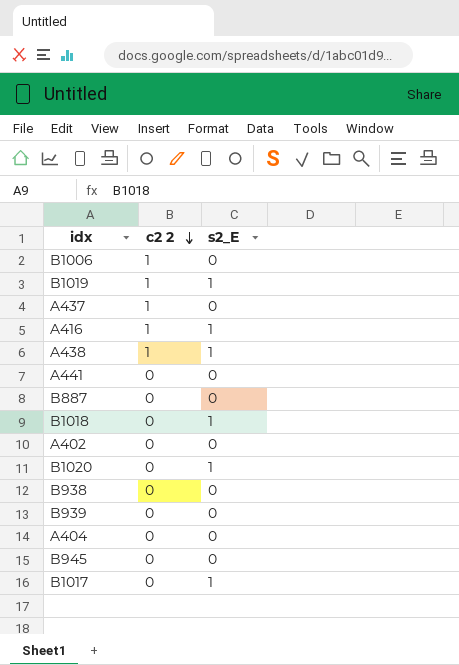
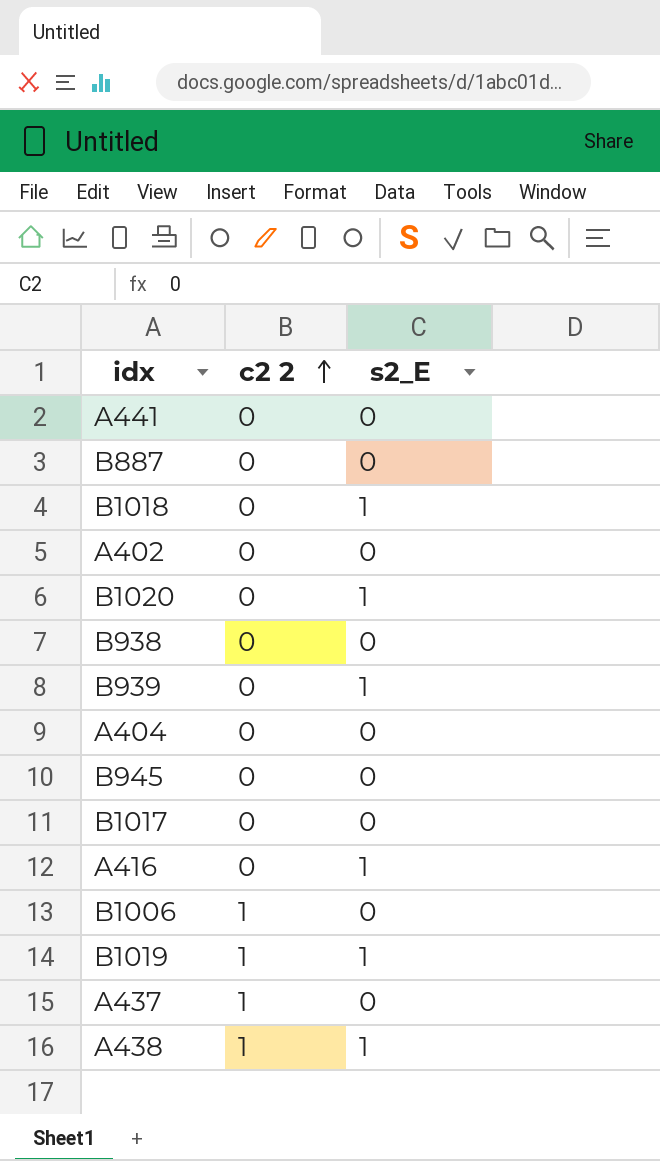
row order: c2 2 descending -> c2 2 ascending
B939 | s2_E: 0 -> 1
B1017 | s2_E: 1 -> 0
A416 | c2 2: 1 -> 0

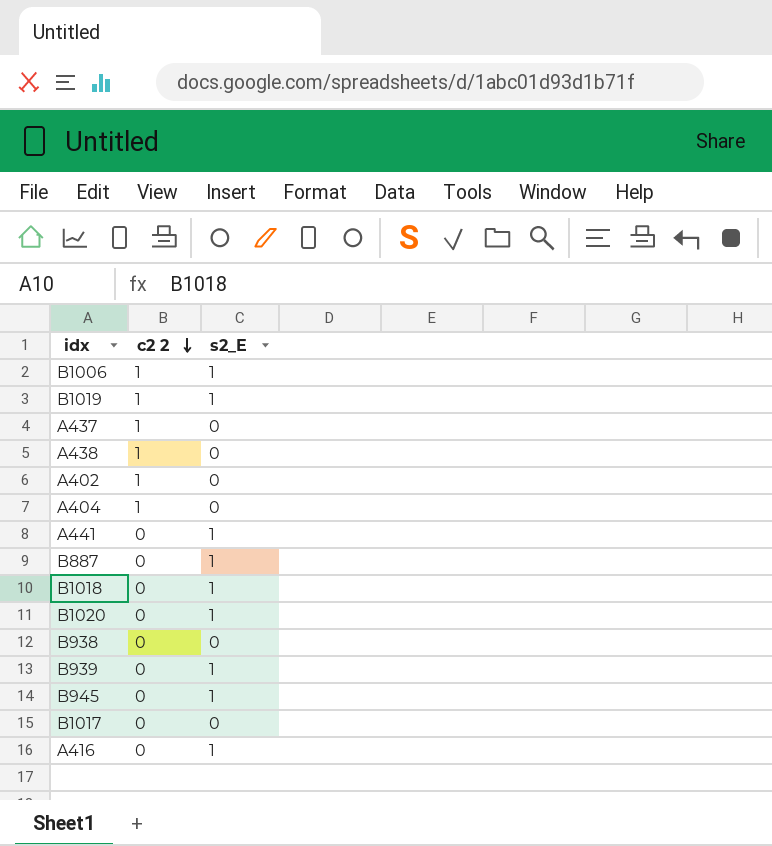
row order: c2 2 ascending -> c2 2 descending
B1006 | s2_E: 0 -> 1
A438 | s2_E: 1 -> 0
A402 | c2 2: 0 -> 1
A404 | c2 2: 0 -> 1
A441 | s2_E: 0 -> 1
B887 | s2_E: 0 -> 1
B945 | s2_E: 0 -> 1

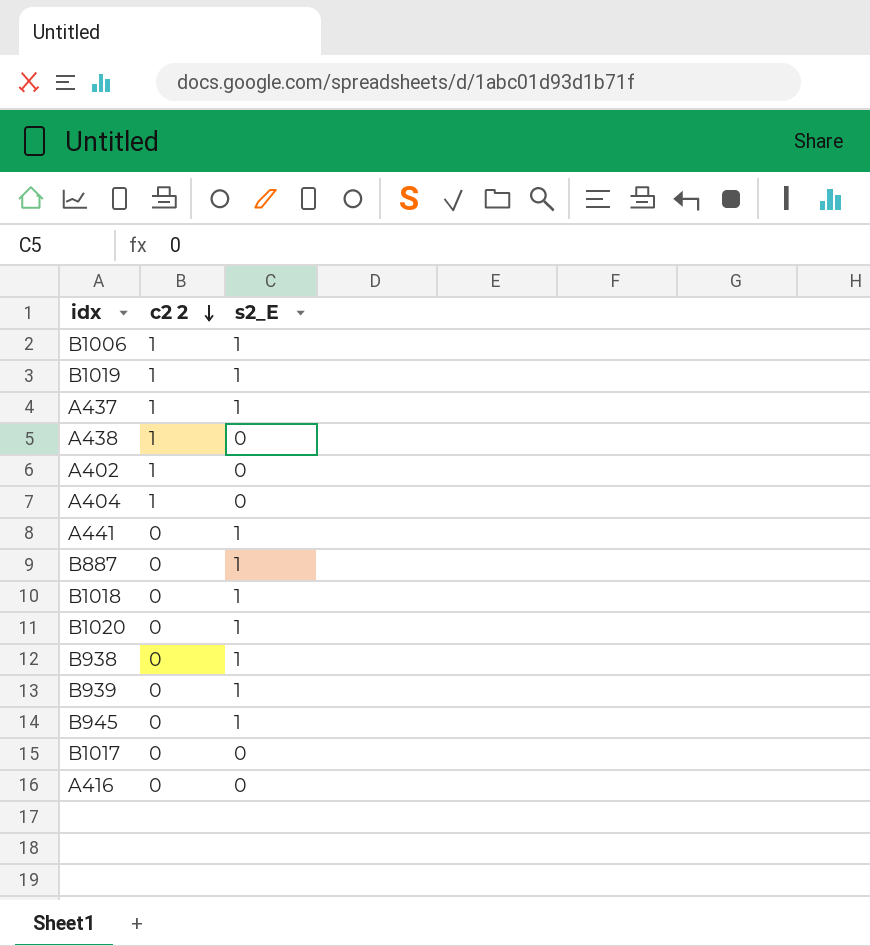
A437 | s2_E: 0 -> 1
B938 | s2_E: 0 -> 1
A416 | s2_E: 1 -> 0

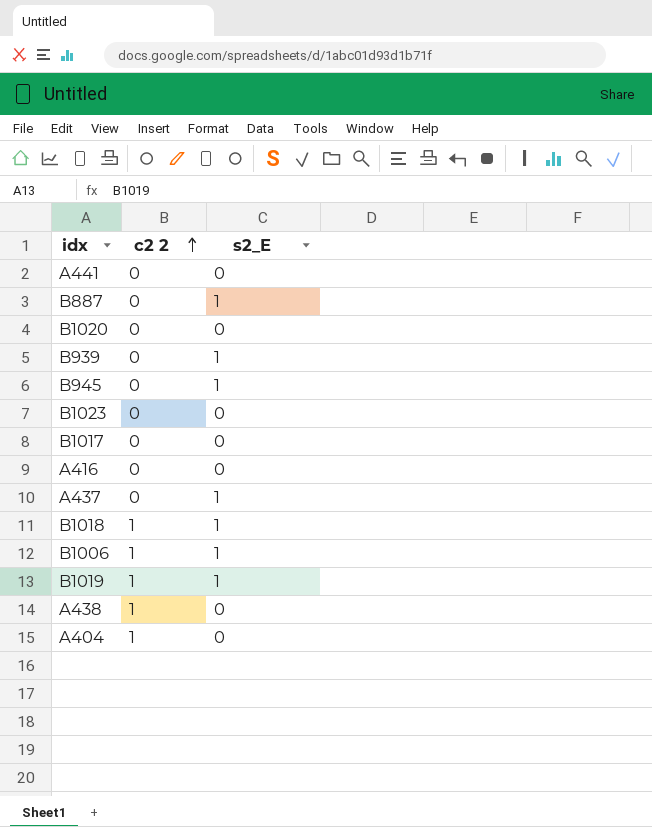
row order: c2 2 descending -> c2 2 ascending
row A402: 1 | 0 -> none
row B938: 0 | 1 -> none
A441 | s2_E: 1 -> 0
B1020 | s2_E: 1 -> 0
row B1023: none -> 0 | 0
A437 | c2 2: 1 -> 0
B1018 | c2 2: 0 -> 1

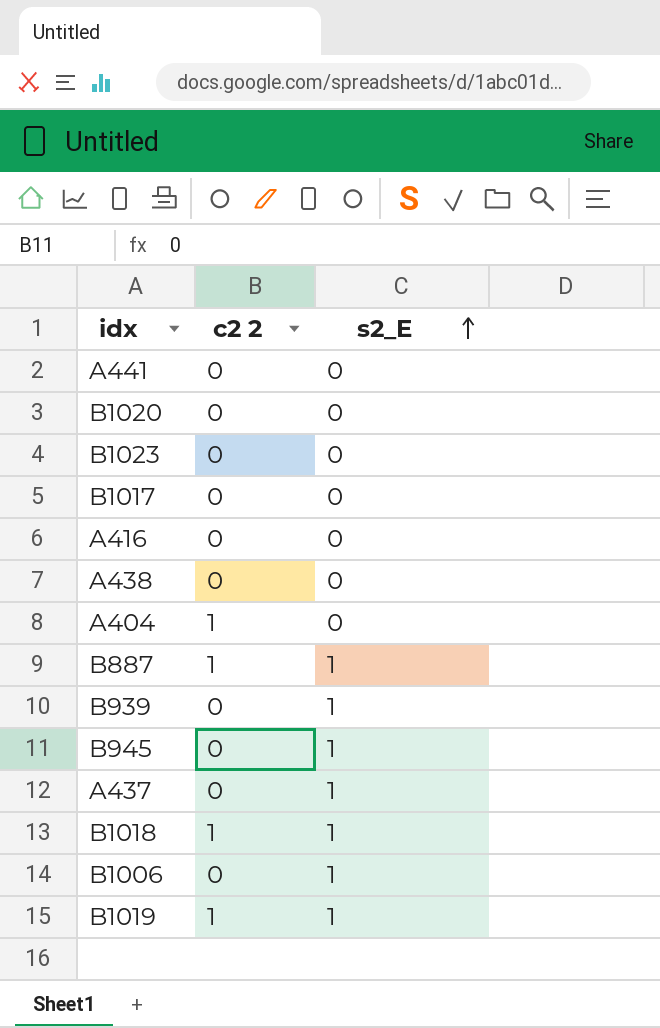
row order: c2 2 ascending -> s2_E ascending
A438 | c2 2: 1 -> 0
B887 | c2 2: 0 -> 1
B1006 | c2 2: 1 -> 0

